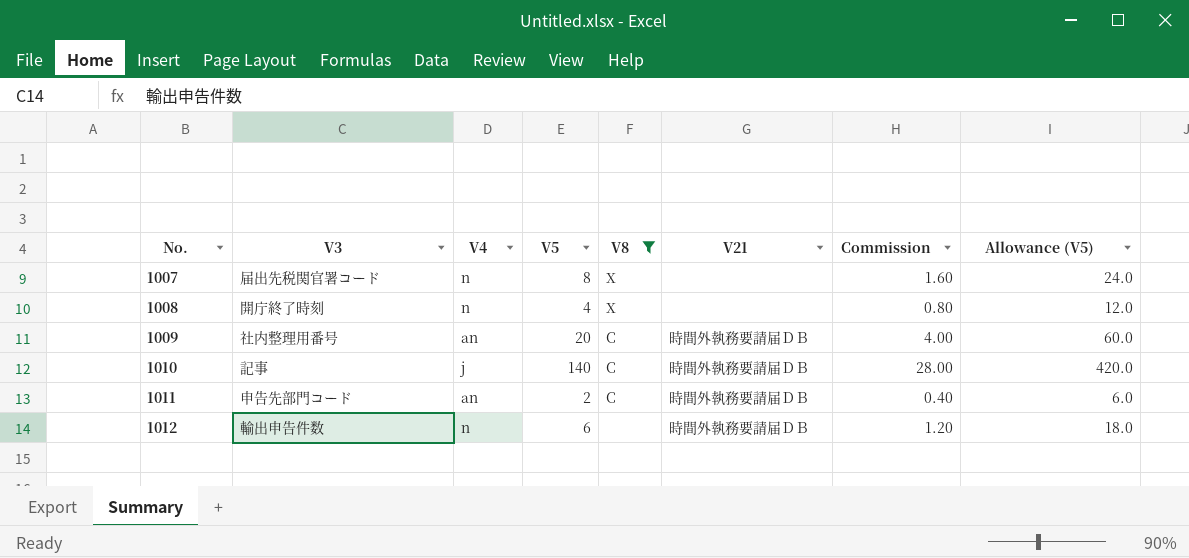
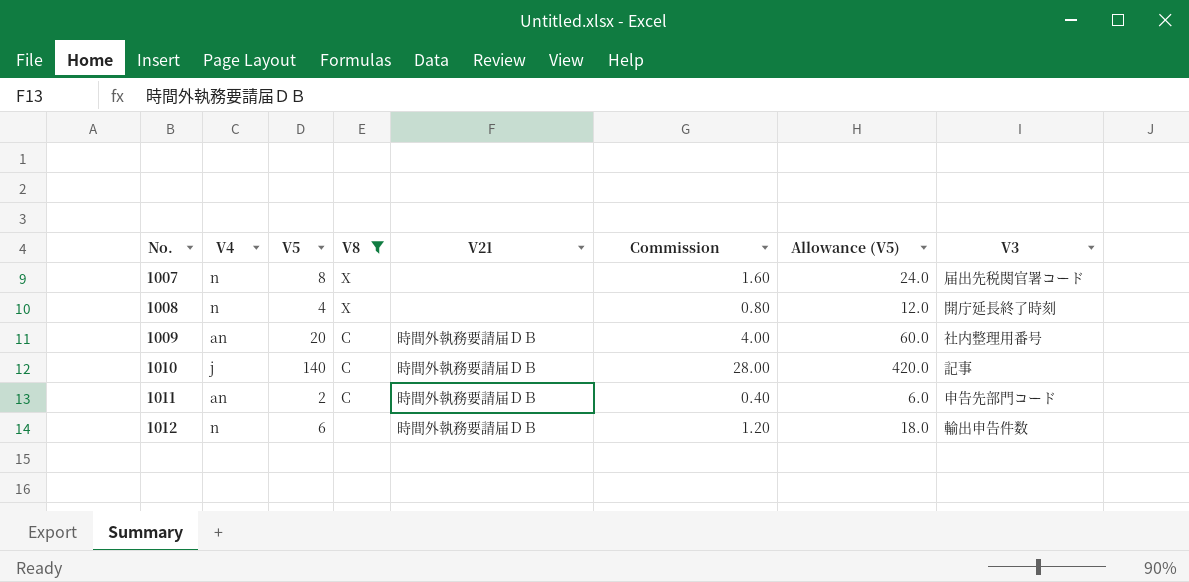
column V3 | position: 2 -> 8
1008 | V3: 開庁終了時刻 -> 開庁延長終了時刻

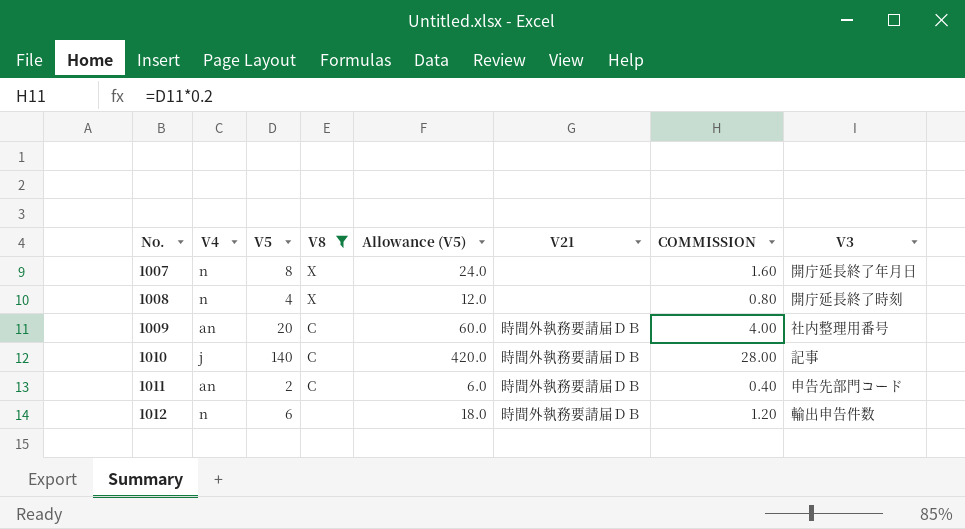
column Allowance (V5) | position: 7 -> 5
column name: Commission -> COMMISSION
1007 | V3: 届出先税関官署コード -> 開庁延長終了年月日

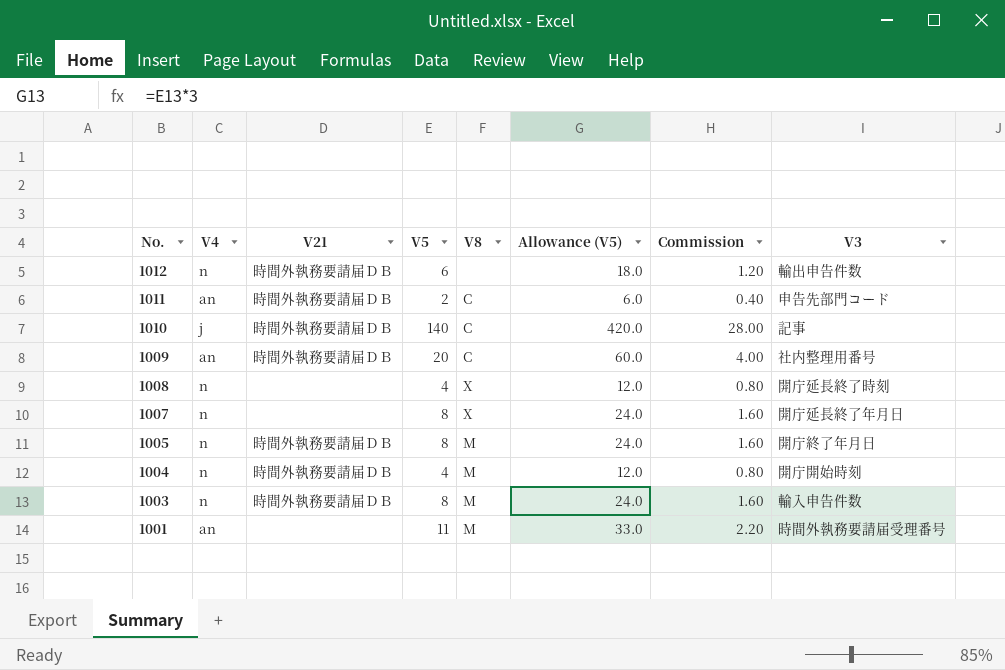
filter: V8 != M -> none
row order: No. ascending -> No. descending
column V21 | position: 6 -> 3
column name: COMMISSION -> Commission

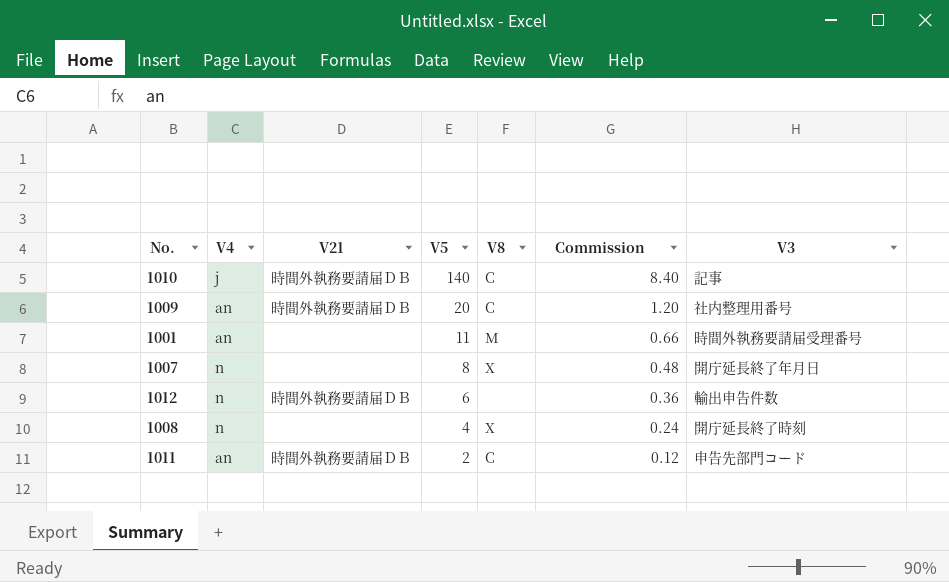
row order: No. descending -> V5 descending
column Allowance (V5) | formula: [V5] * 3 -> none
column Commission | formula: [V5] * 0.2 -> [V5] * 0.06
row 1005: n | 時間外執務要請届ＤＢ | 8 | M | 24.0 | 1.60 | 開庁終了年月日 -> none
row 1004: n | 時間外執務要請届ＤＢ | 4 | M | 12.0 | 0.80 | 開庁開始時刻 -> none
row 1003: n | 時間外執務要請届ＤＢ | 8 | M | 24.0 | 1.60 | 輸入申告件数 -> none

